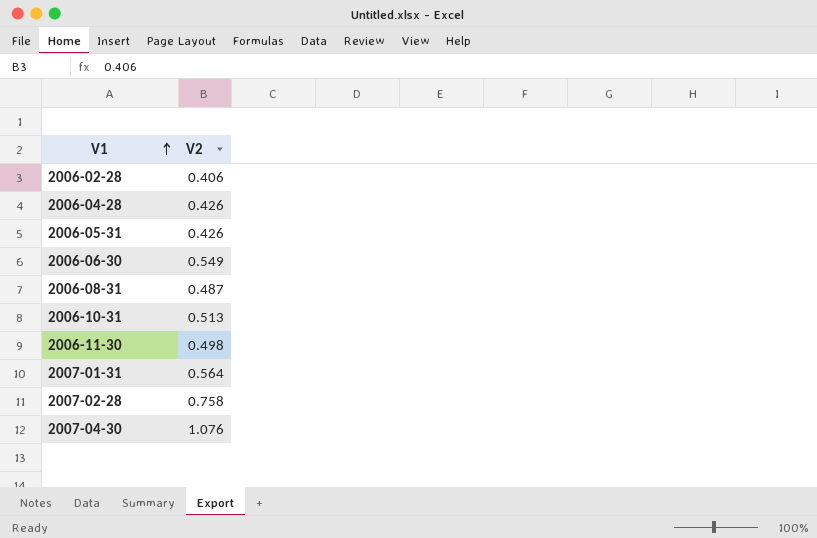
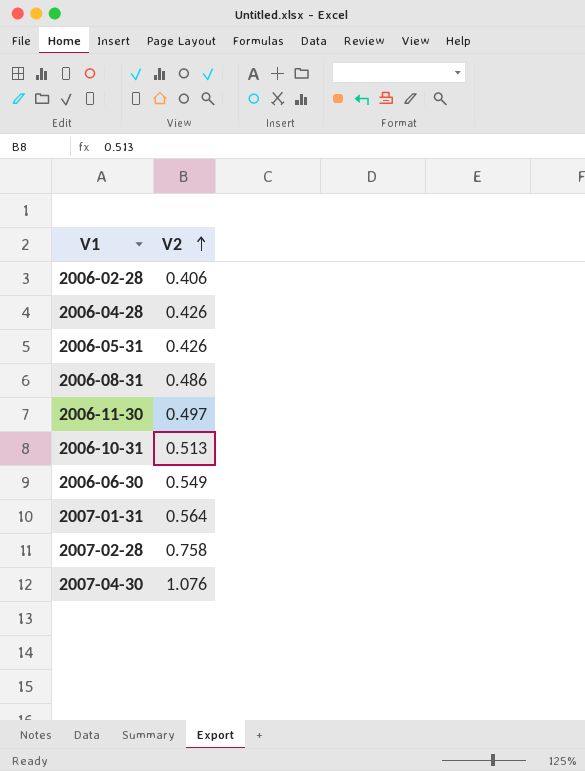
row order: V1 ascending -> V2 ascending
2006-08-31 | V2: 0.487 -> 0.486
2006-11-30 | V2: 0.498 -> 0.497

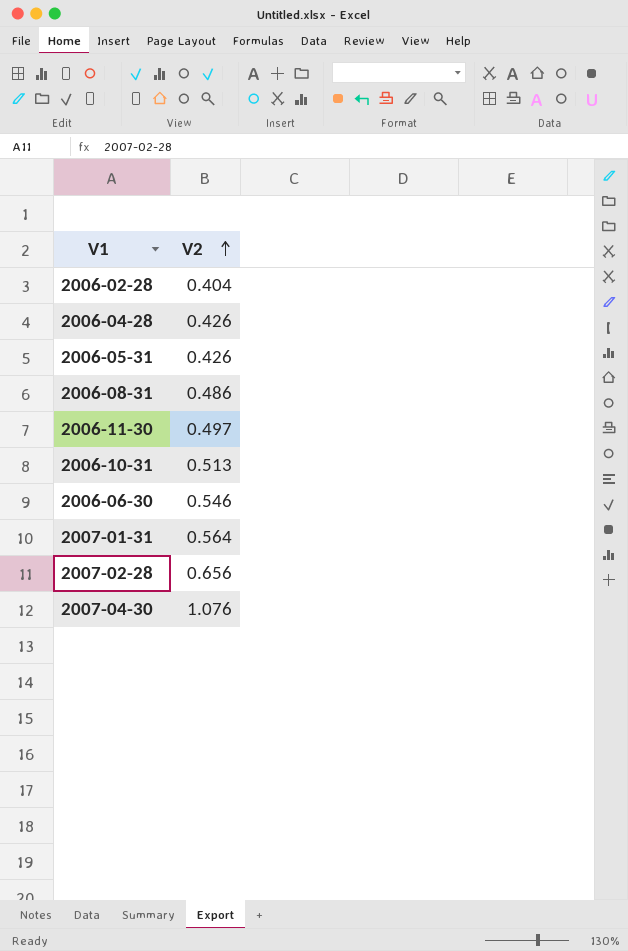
2006-02-28 | V2: 0.406 -> 0.404
2006-06-30 | V2: 0.549 -> 0.546
2007-02-28 | V2: 0.758 -> 0.656

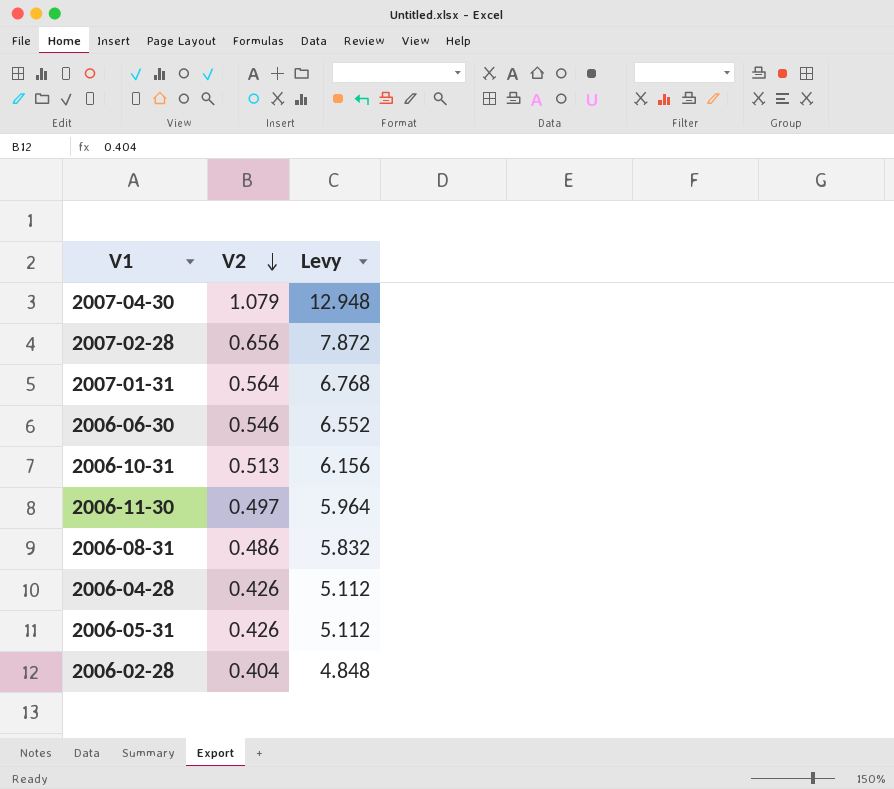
row order: V2 ascending -> V2 descending
column Levy | formula: none -> [V2] * 12
2007-04-30 | V2: 1.076 -> 1.079

